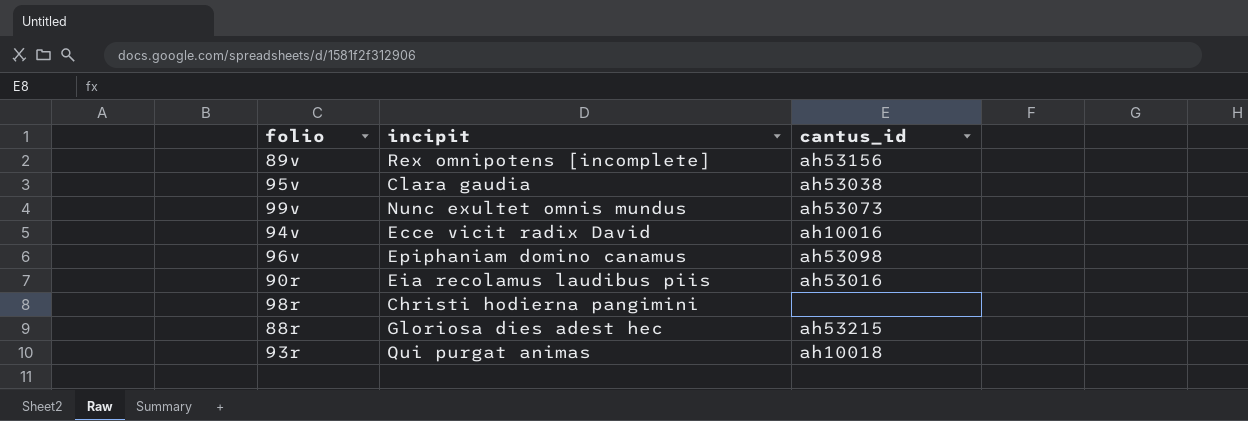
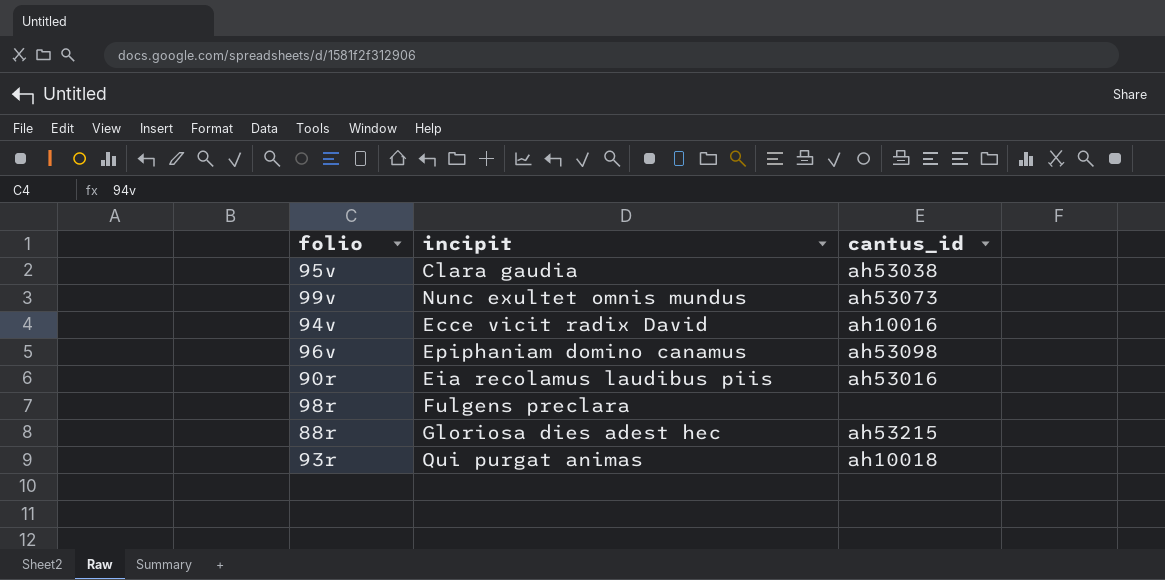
row 89v: Rex omnipotens [incomplete] | ah53156 -> none
98r | incipit: Christi hodierna pangimini -> Fulgens preclara

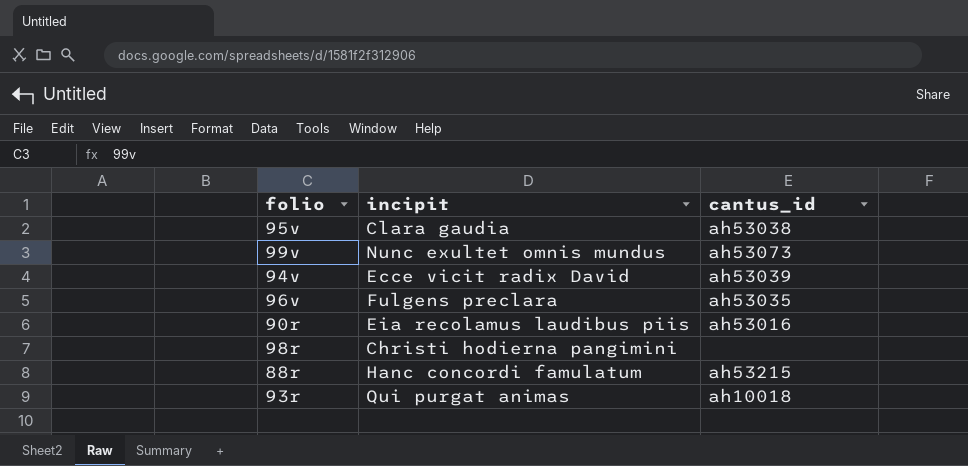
94v | cantus_id: ah10016 -> ah53039
96v | incipit: Epiphaniam domino canamus -> Fulgens preclara
96v | cantus_id: ah53098 -> ah53035
98r | incipit: Fulgens preclara -> Christi hodierna pangimini
88r | incipit: Gloriosa dies adest hec -> Hanc concordi famulatum

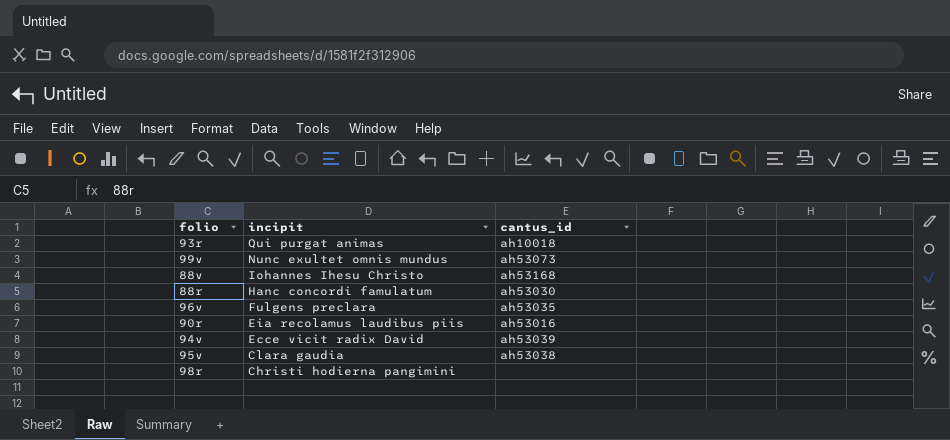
row order: none -> incipit descending
row 88v: none -> Iohannes Ihesu Christo | ah53168
88r | cantus_id: ah53215 -> ah53030

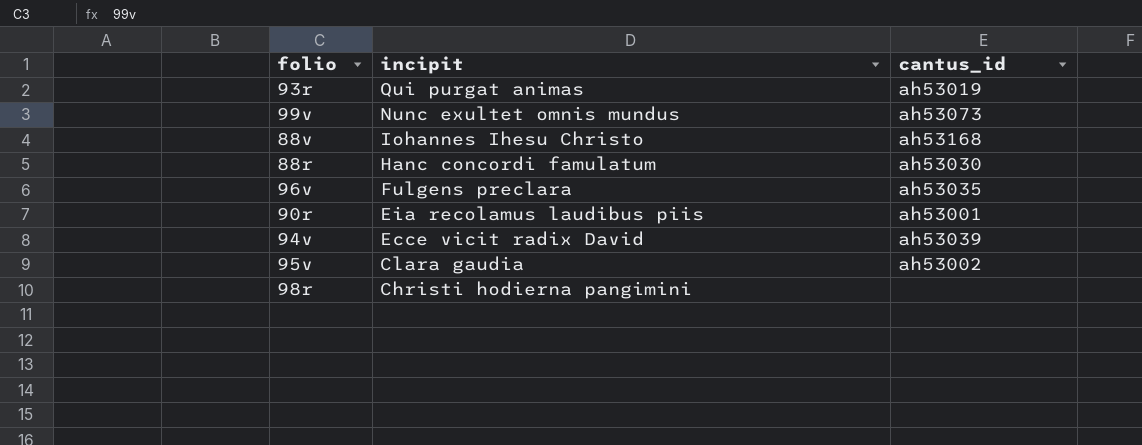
93r | cantus_id: ah10018 -> ah53019
90r | cantus_id: ah53016 -> ah53001
95v | cantus_id: ah53038 -> ah53002

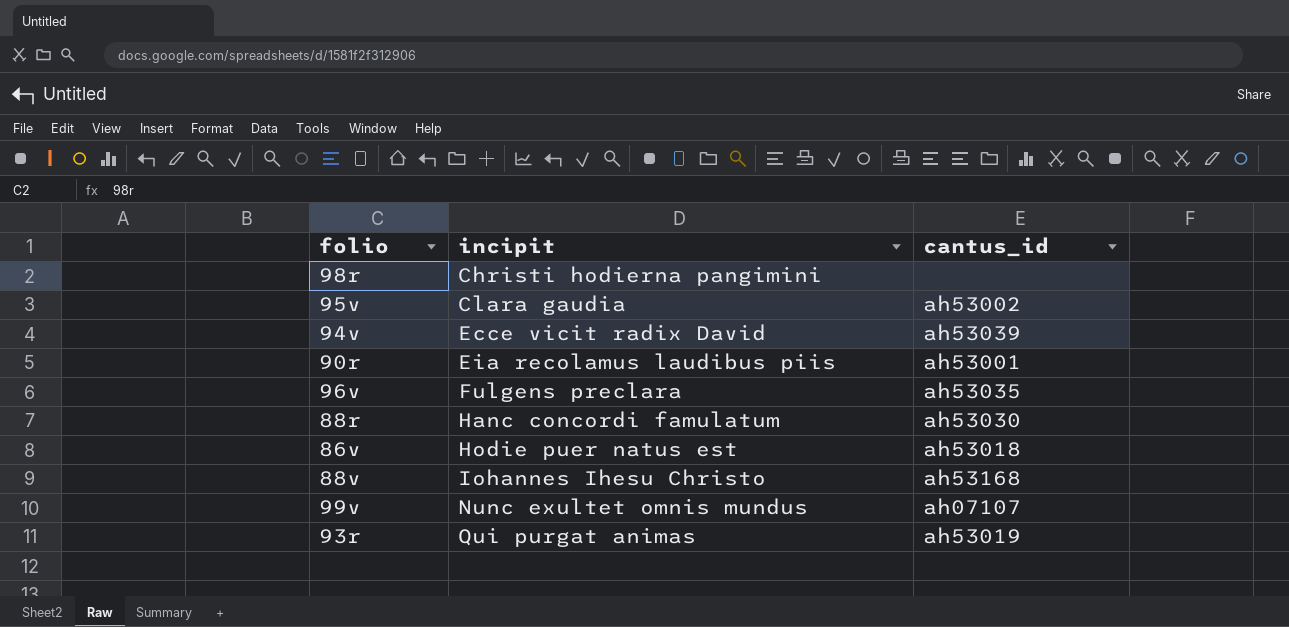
row order: incipit descending -> incipit ascending
row 86v: none -> Hodie puer natus est | ah53018
99v | cantus_id: ah53073 -> ah07107

